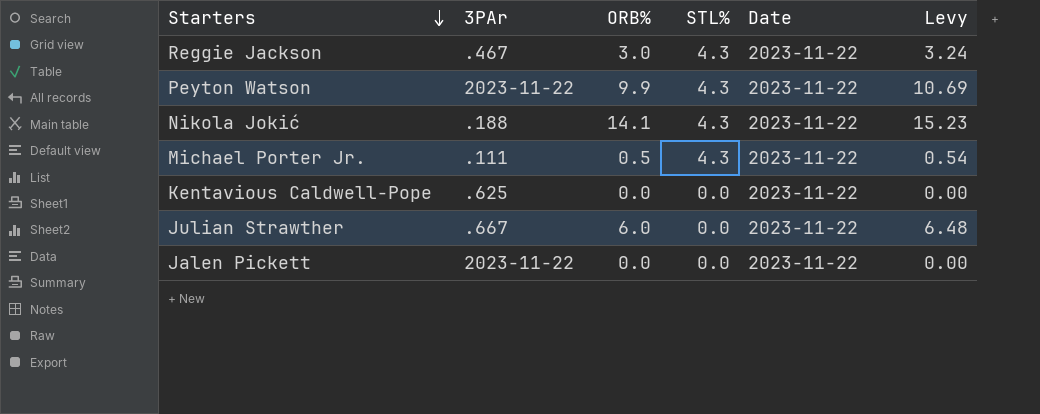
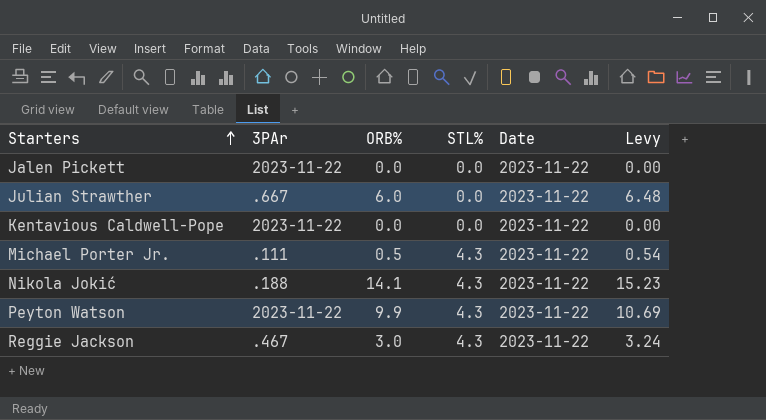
row order: Starters descending -> Starters ascending
Kentavious Caldwell-Pope | 3PAr: .625 -> 2023-11-22

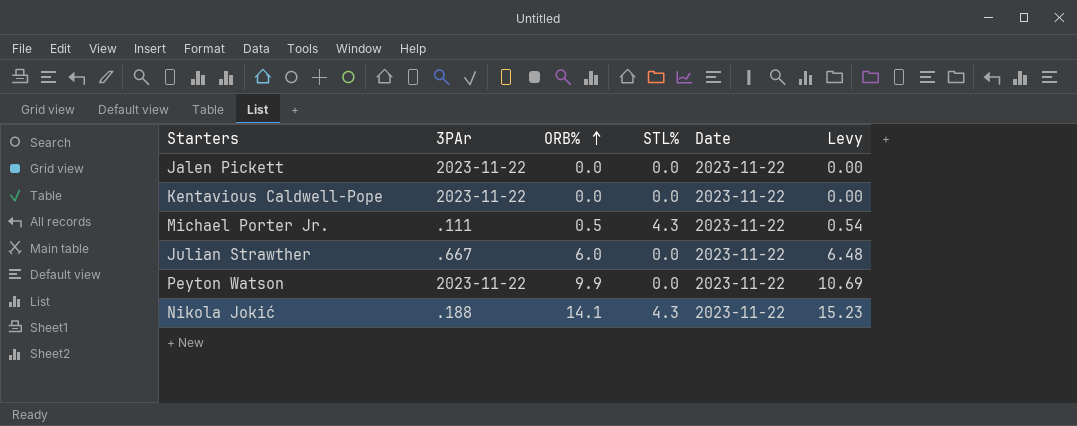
row order: Starters ascending -> ORB% ascending
row Reggie Jackson: .467 | 3.0 | 4.3 | 2023-11-22 | 3.24 -> none
Peyton Watson | STL%: 4.3 -> 0.0

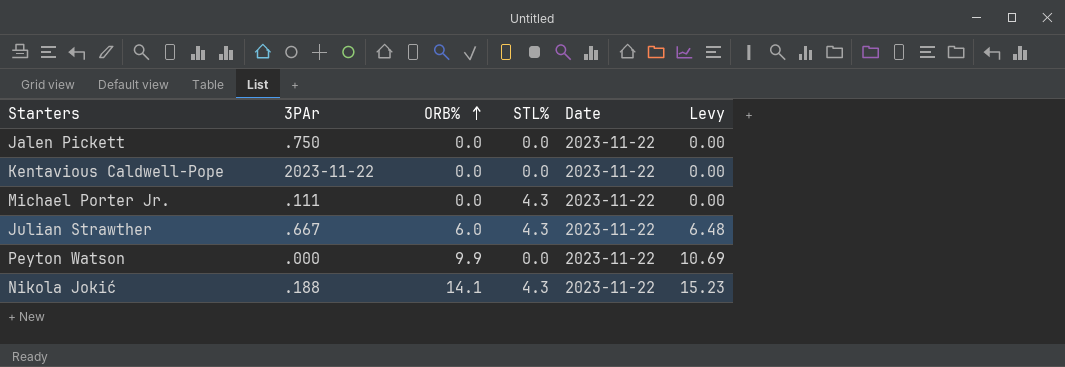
Jalen Pickett | 3PAr: 2023-11-22 -> .750
Michael Porter Jr. | ORB%: 0.5 -> 0.0
Michael Porter Jr. | Levy: 0.54 -> 0.00
Julian Strawther | STL%: 0.0 -> 4.3
Peyton Watson | 3PAr: 2023-11-22 -> .000

